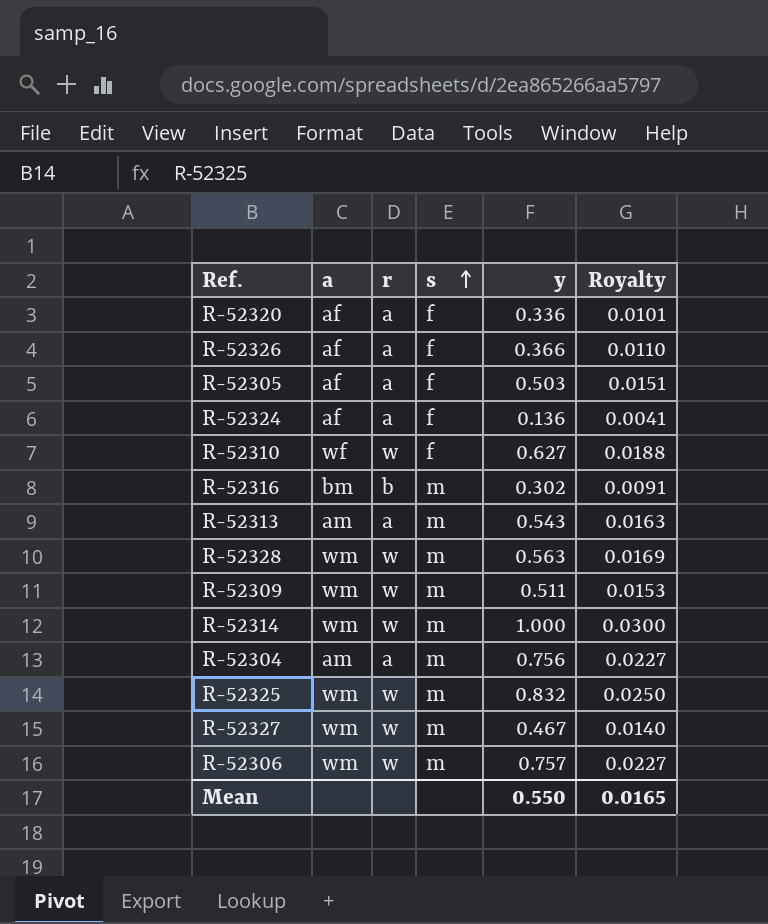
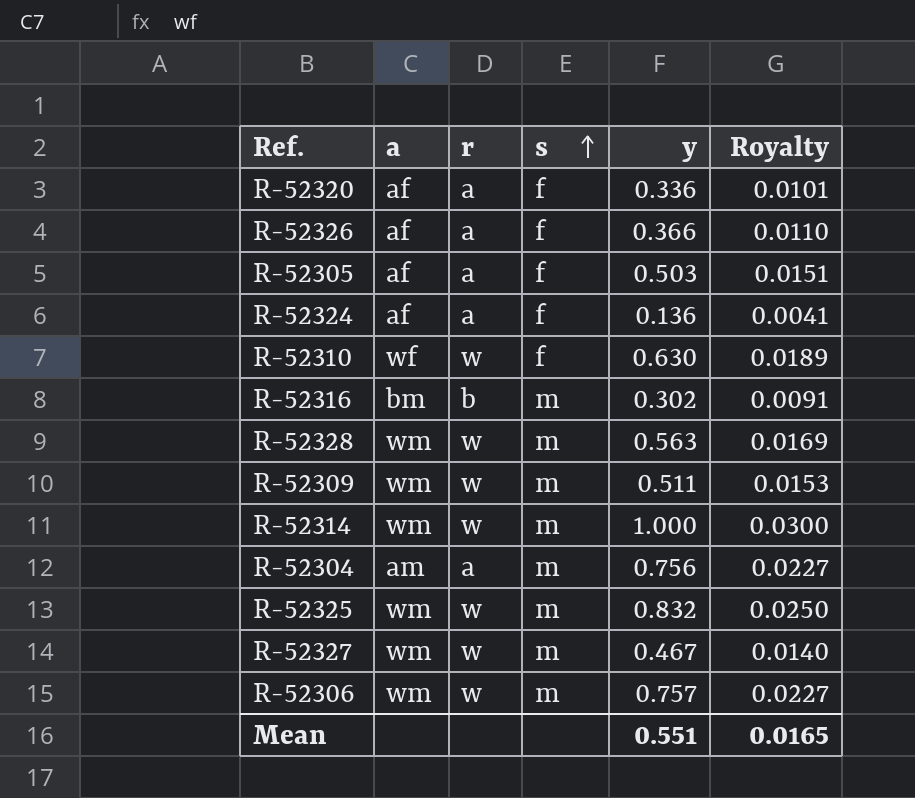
row R-52313: am | a | m | 0.543 | 0.0163 -> none
R-52310 | y: 0.627 -> 0.630
R-52310 | Royalty: 0.0188 -> 0.0189
Mean | y: 0.550 -> 0.551

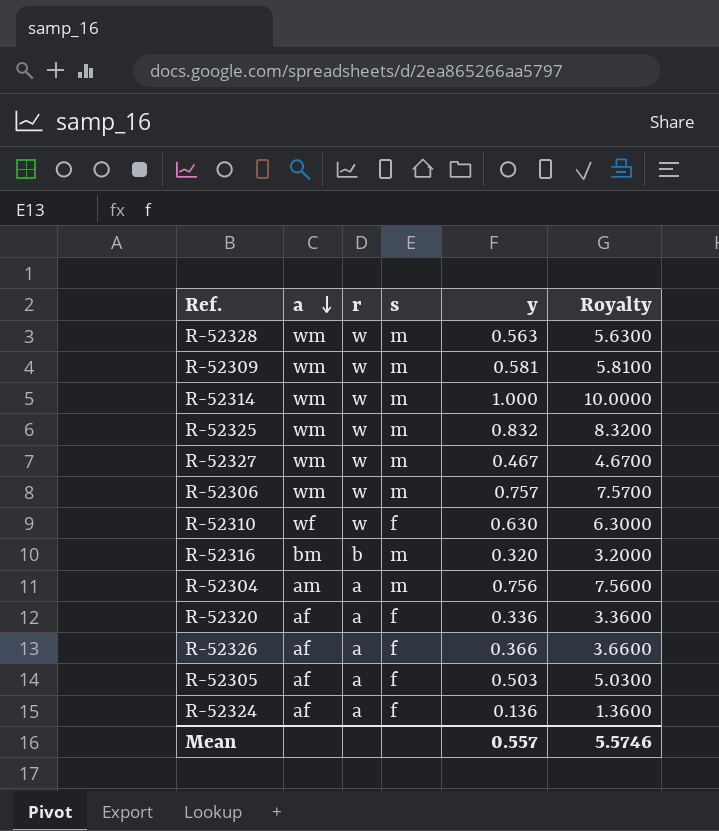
row order: s ascending -> a descending
column Royalty | formula: [y] * 0.03 -> [y] * 10
R-52309 | y: 0.511 -> 0.581
R-52316 | y: 0.302 -> 0.320
Mean | y: 0.551 -> 0.557
Mean | Royalty: 0.0165 -> 5.5746

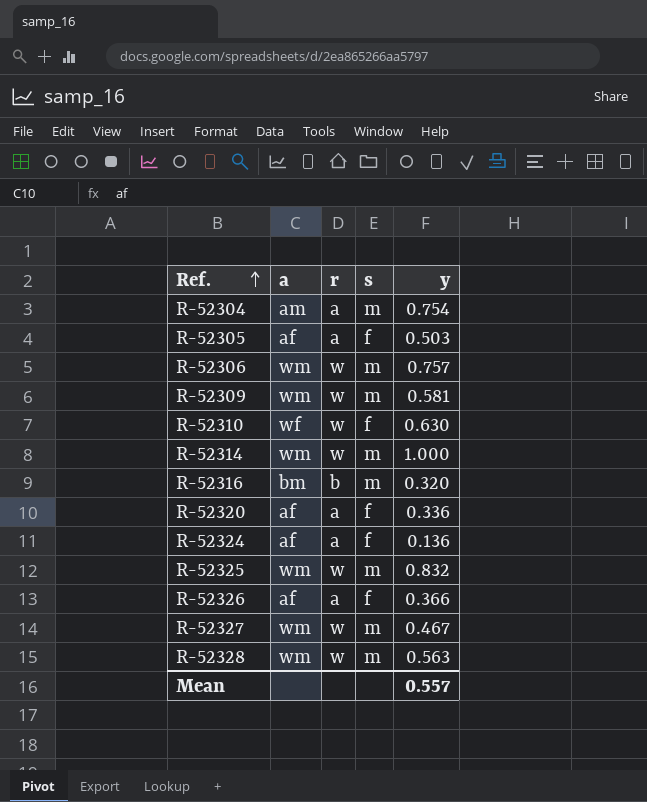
row order: a descending -> Ref. ascending
column Royalty | formula: [y] * 10 -> none
R-52304 | y: 0.756 -> 0.754

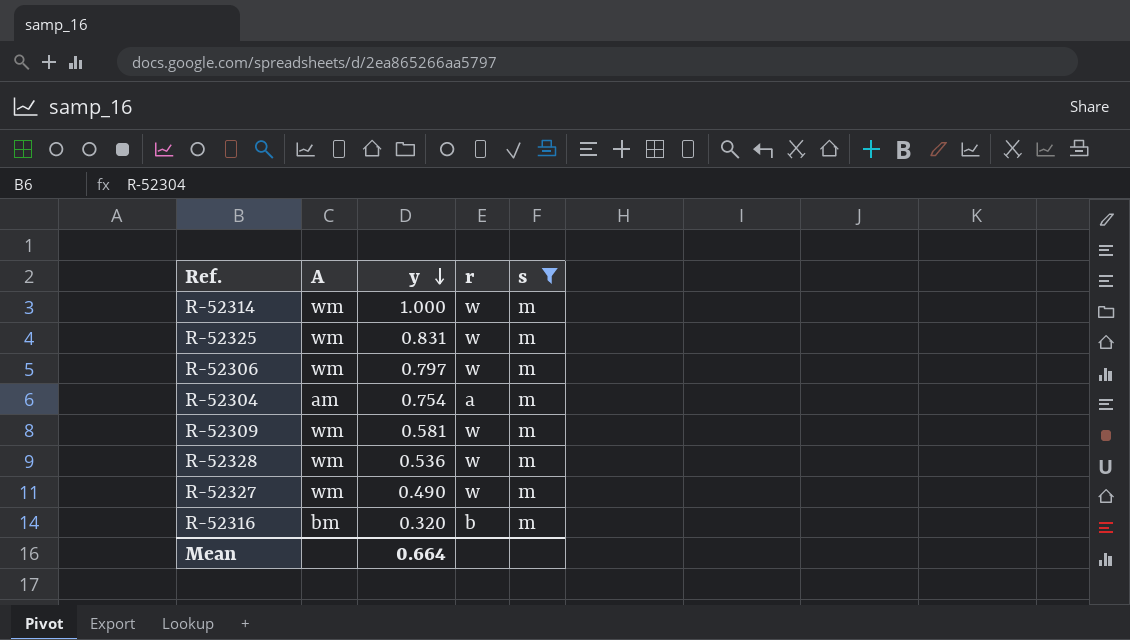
filter: none -> s = m
row order: Ref. ascending -> y descending
column name: a -> A
column y | position: 5 -> 3
R-52325 | y: 0.832 -> 0.831
R-52306 | y: 0.757 -> 0.797
R-52328 | y: 0.563 -> 0.536
R-52327 | y: 0.467 -> 0.490
Mean | y: 0.557 -> 0.664

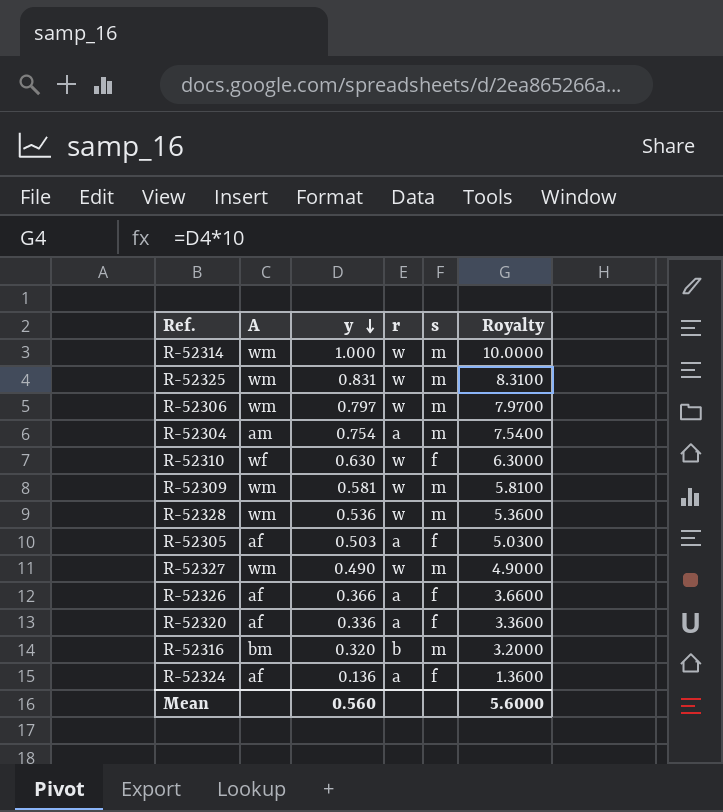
filter: s = m -> none
column Royalty | formula: none -> [y] * 10
Mean | y: 0.664 -> 0.560

